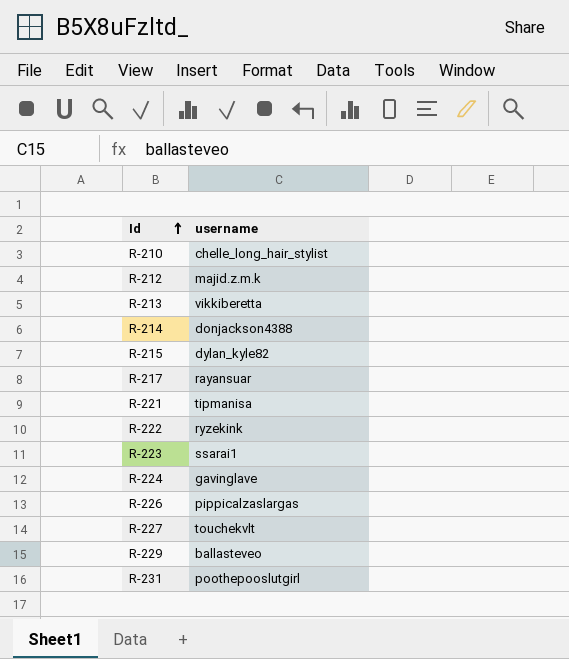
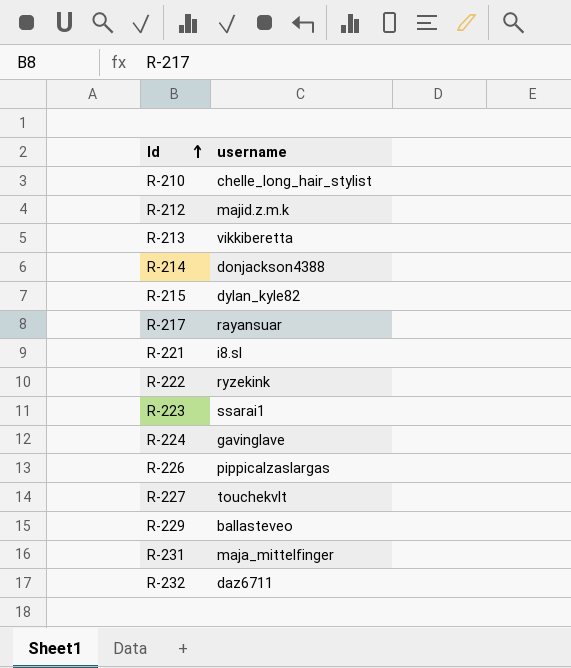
R-221 | username: tipmanisa -> i8.sl
R-231 | username: poothepooslutgirl -> maja_mittelfinger
row R-232: none -> daz6711

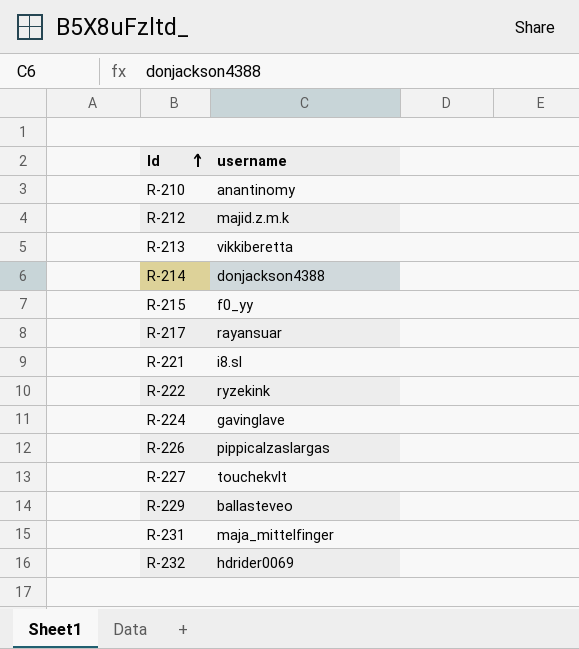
row R-223: ssarai1 -> none
R-210 | username: chelle_long_hair_stylist -> anantinomy
R-215 | username: dylan_kyle82 -> f0_yy
R-232 | username: daz6711 -> hdrider0069

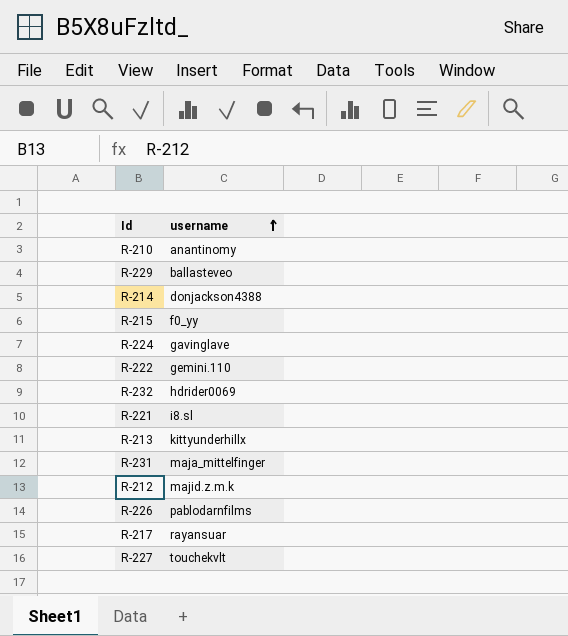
row order: Id ascending -> username ascending
R-222 | username: ryzekink -> gemini.110
R-213 | username: vikkiberetta -> kittyunderhillx
R-226 | username: pippicalzaslargas -> pablodarnfilms

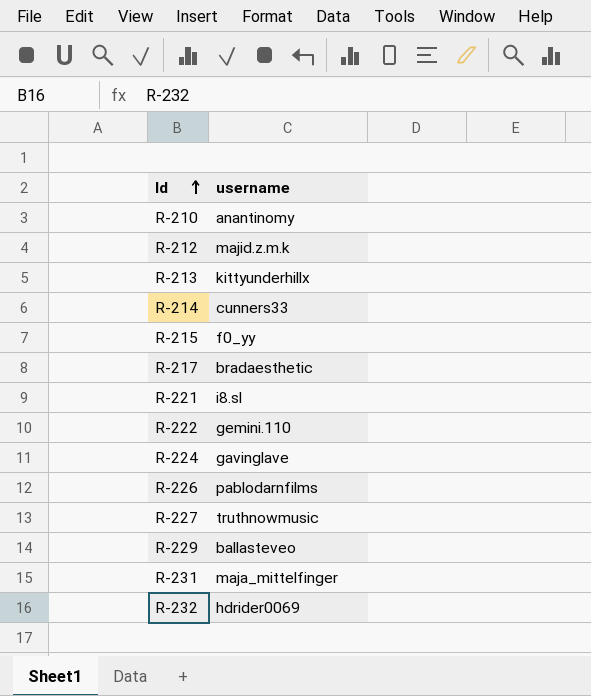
row order: username ascending -> Id ascending
R-214 | username: donjackson4388 -> cunners33
R-217 | username: rayansuar -> bradaesthetic
R-227 | username: touchekvlt -> truthnowmusic

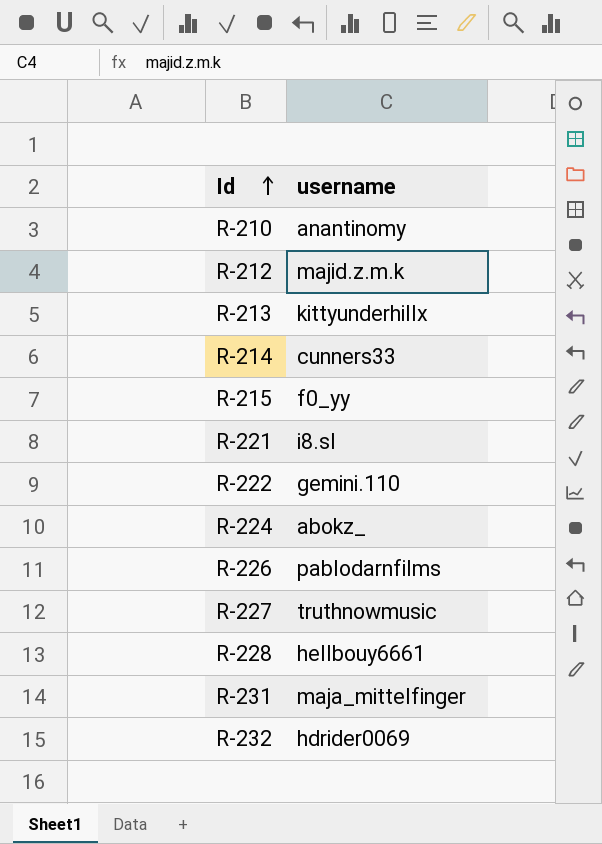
row R-217: bradaesthetic -> none
row R-229: ballasteveo -> none
R-224 | username: gavinglave -> abokz_
row R-228: none -> hellbouy6661

